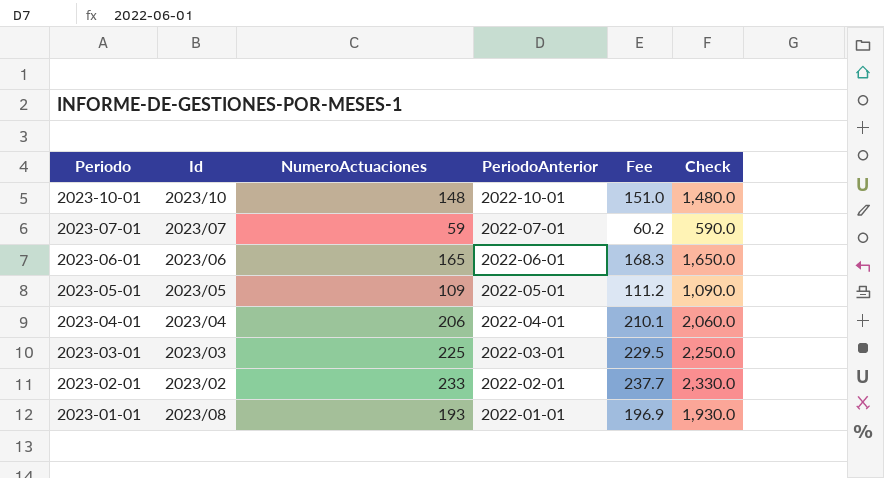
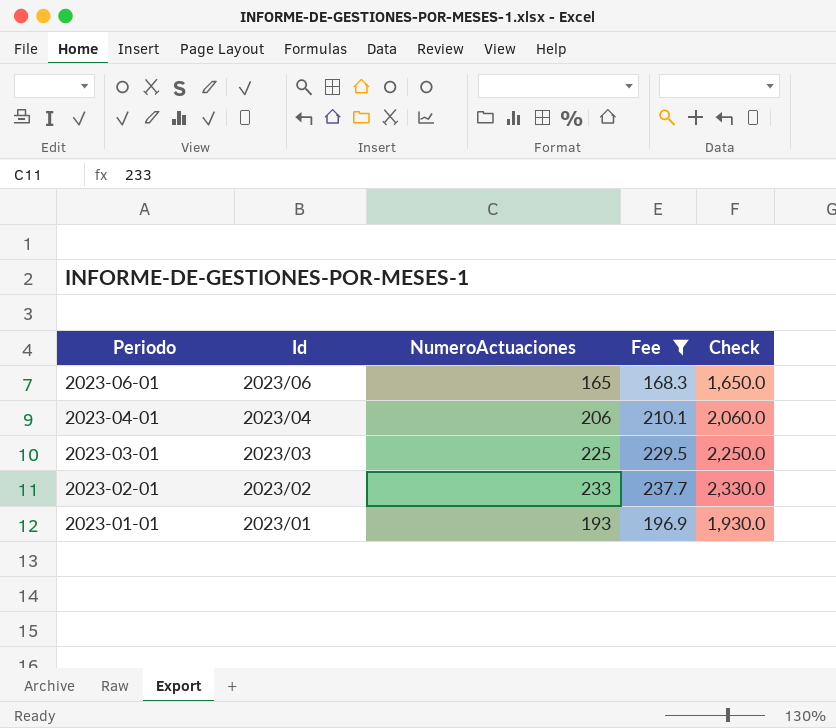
filter: none -> Fee >= 168.3
column PeriodoAnterior | position: 4 -> none
2023-01-01 | Id: 2023/08 -> 2023/01

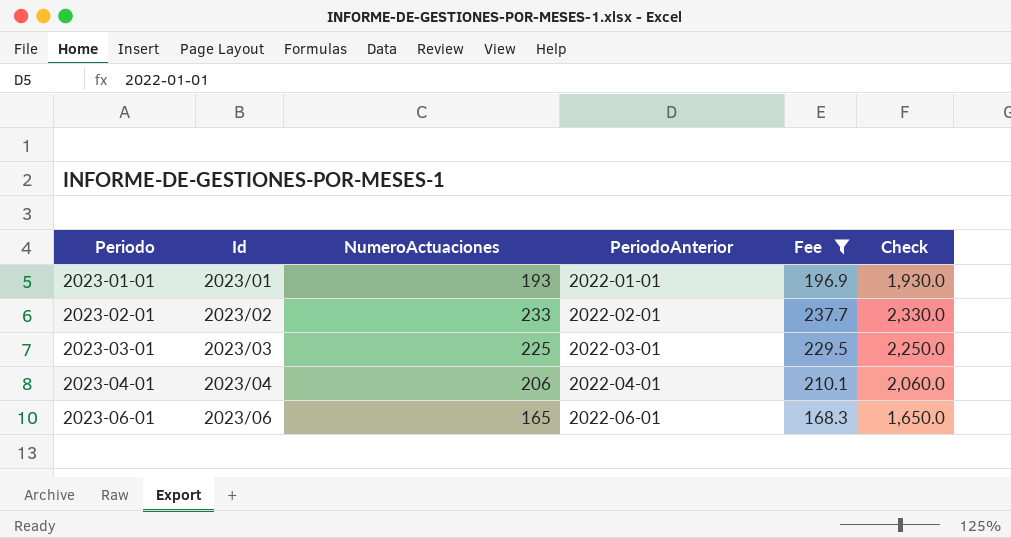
row order: Periodo descending -> Periodo ascending
column PeriodoAnterior | position: none -> 4

